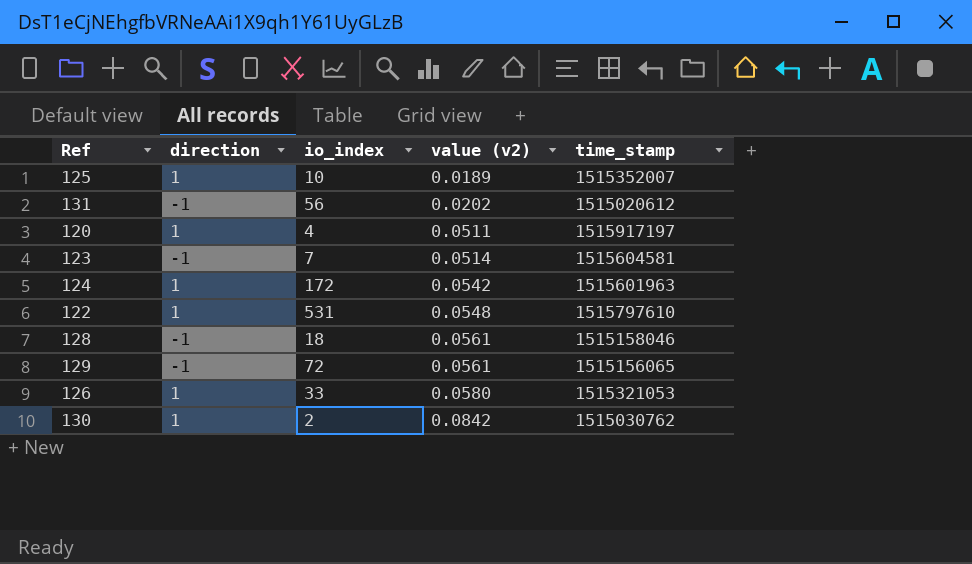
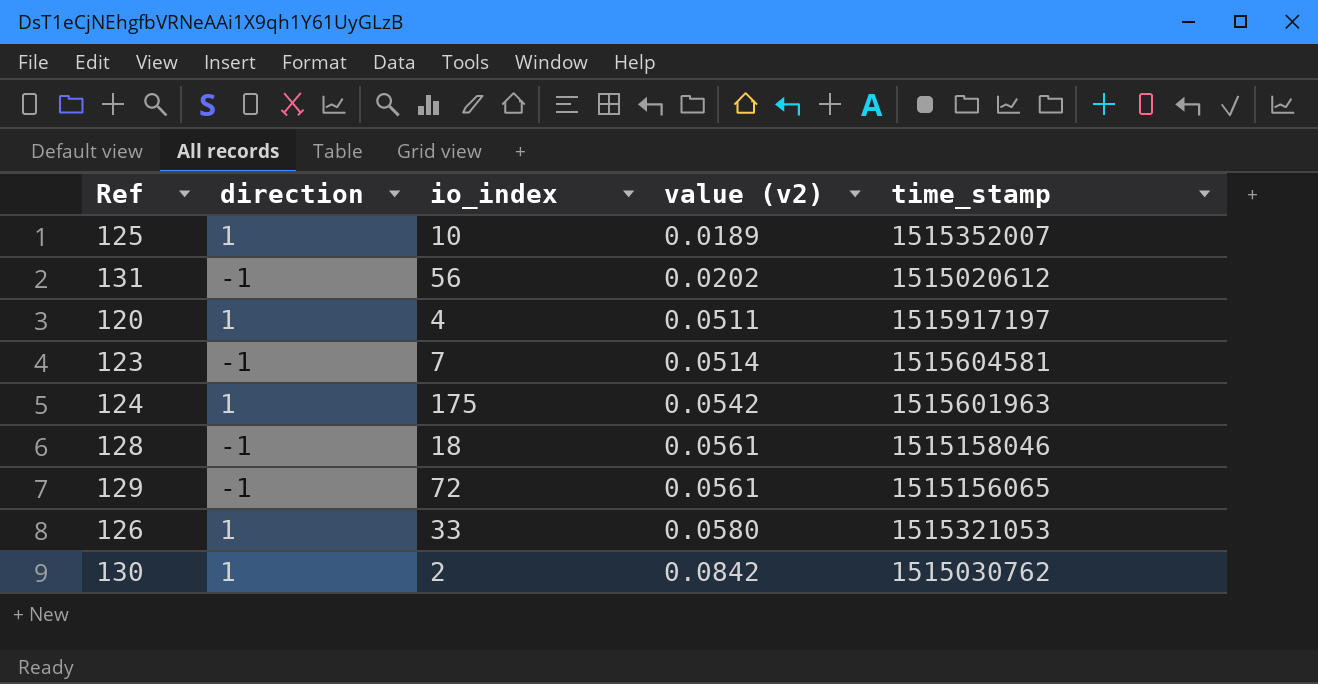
row 122: 1 | 531 | 0.0548 | 1515797610 -> none
124 | io_index: 172 -> 175

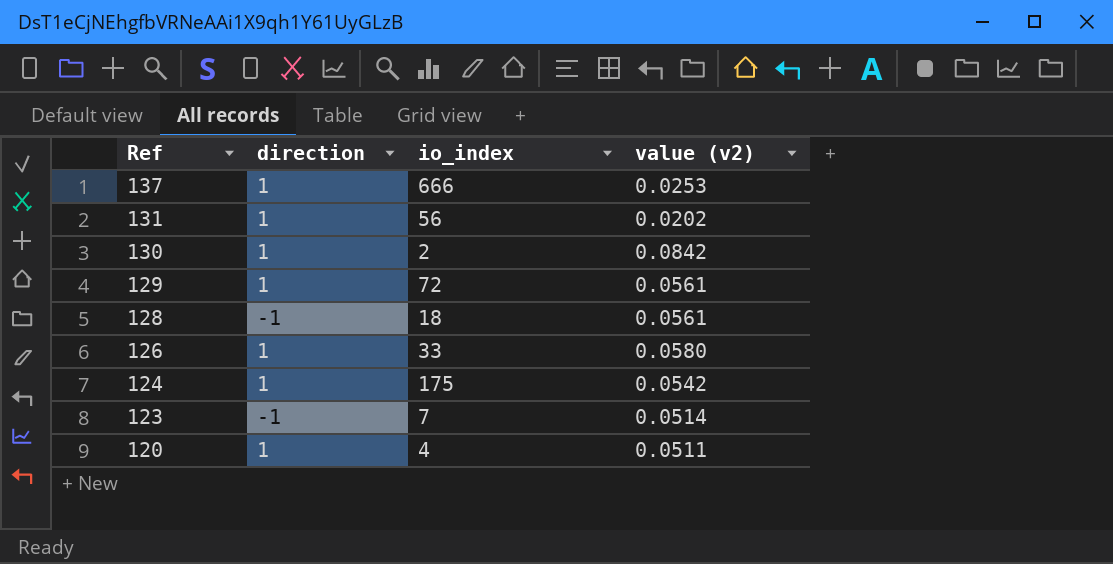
row order: value (v2) ascending -> Ref descending
column time_stamp | position: 5 -> none
row 125: 1 | 10 | 0.0189 | 1515352007 -> none
row 137: none -> 1 | 666 | 0.0253
131 | direction: -1 -> 1
129 | direction: -1 -> 1

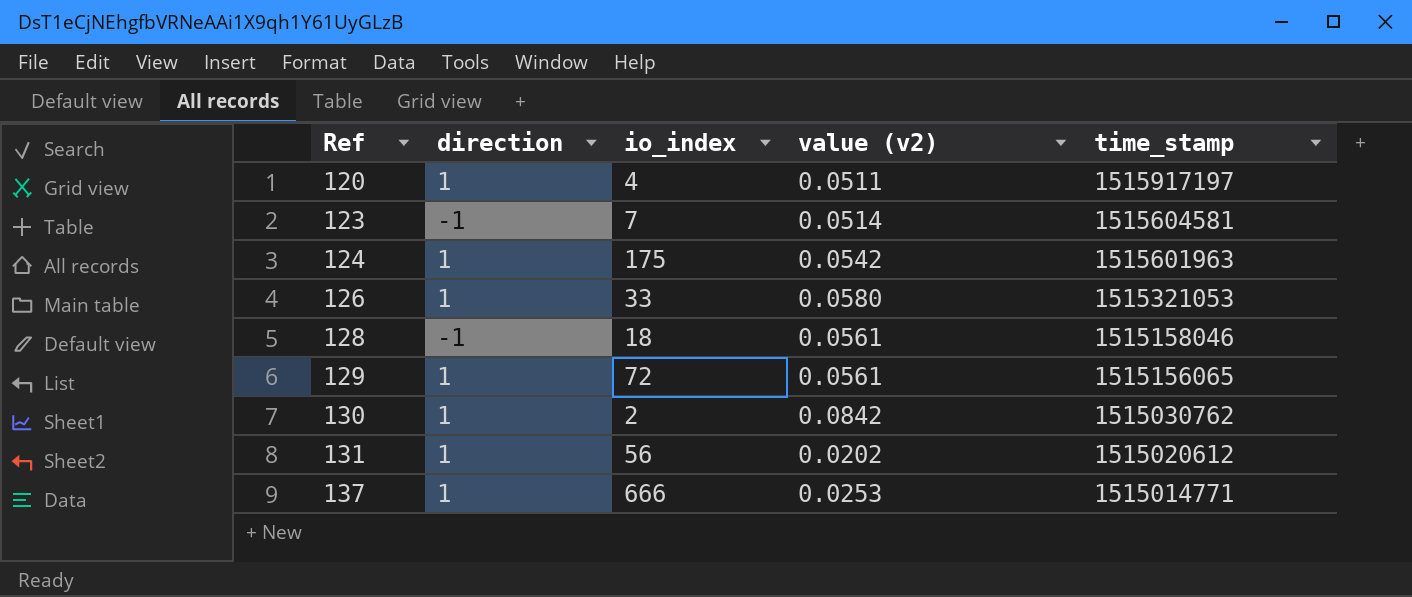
row order: Ref descending -> Ref ascending
column time_stamp | position: none -> 5

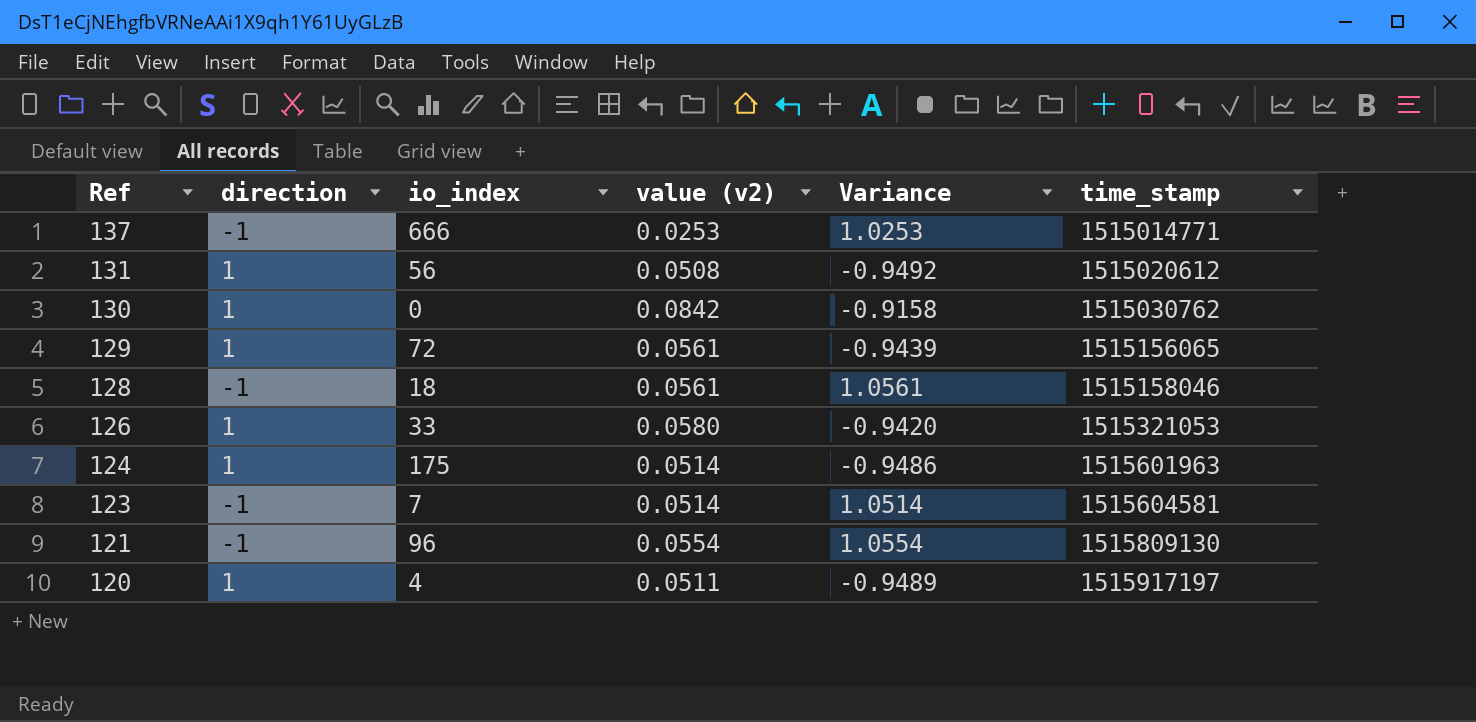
row order: Ref ascending -> Ref descending
column Variance | formula: none -> [value (v2)] - [direction]
137 | direction: 1 -> -1
131 | value (v2): 0.0202 -> 0.0508
130 | io_index: 2 -> 0
124 | value (v2): 0.0542 -> 0.0514
row 121: none -> -1 | 96 | 0.0554 | 1.0554 | 1515809130

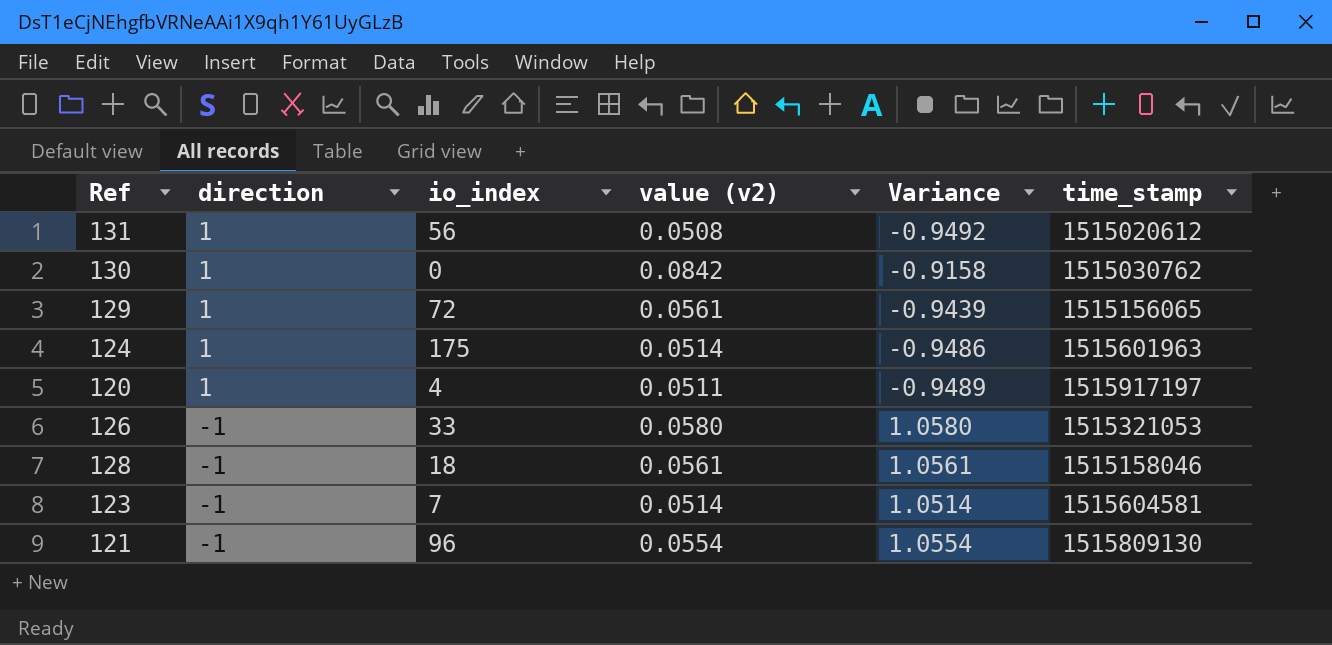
row order: Ref descending -> direction descending
row 137: -1 | 666 | 0.0253 | 1.0253 | 1515014771 -> none
126 | direction: 1 -> -1
126 | Variance: -0.9420 -> 1.0580

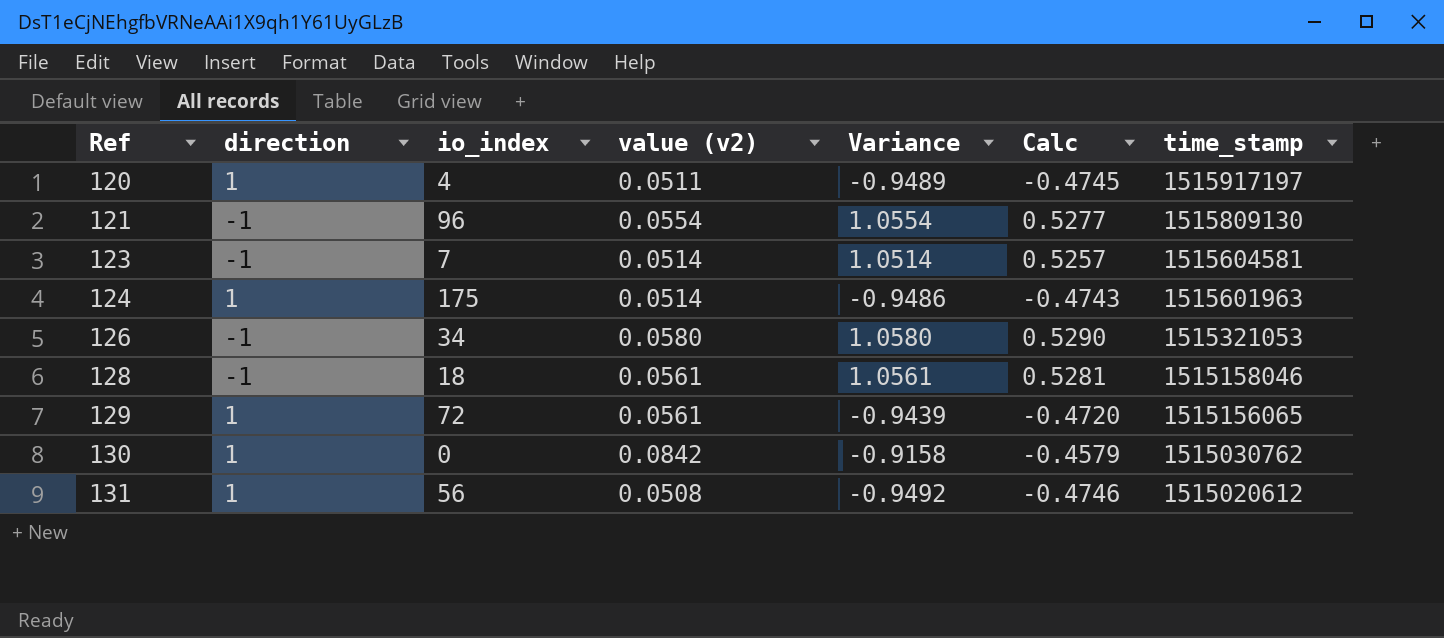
row order: direction descending -> Ref ascending
column Calc | formula: none -> [Variance] * 0.5
126 | io_index: 33 -> 34

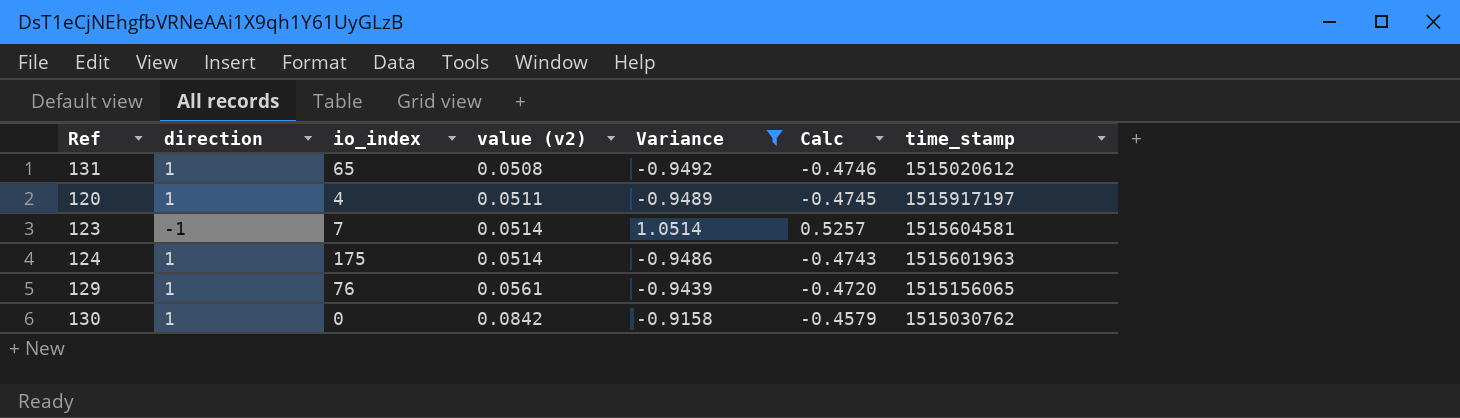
filter: none -> Variance <= 1.0514
row order: Ref ascending -> value (v2) ascending
131 | io_index: 56 -> 65
129 | io_index: 72 -> 76

